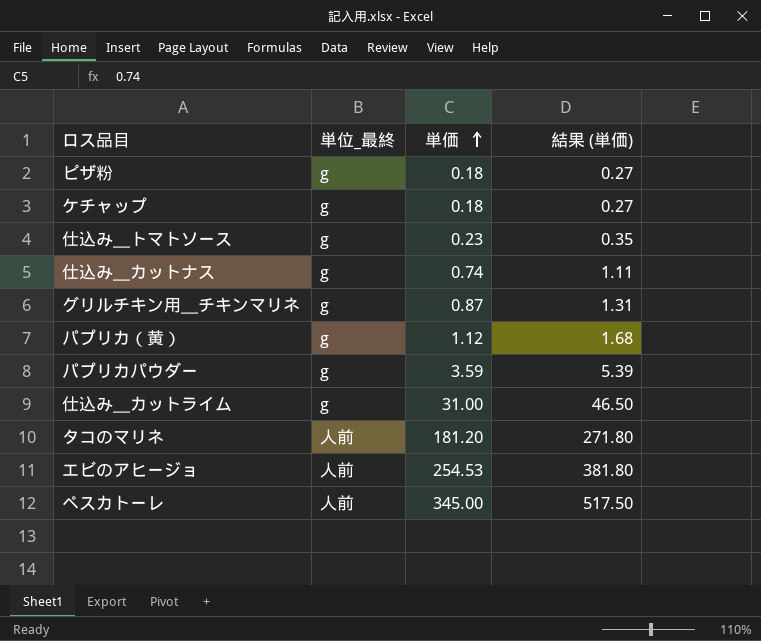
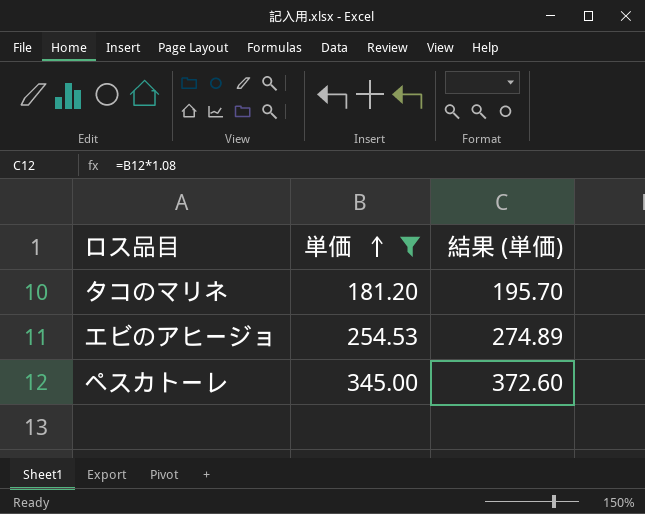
filter: none -> 単価 >= 181.20
column 単位_最終 | position: 2 -> none
column 結果 (単価) | formula: [単価] * 1.5 -> [単価] * 1.08

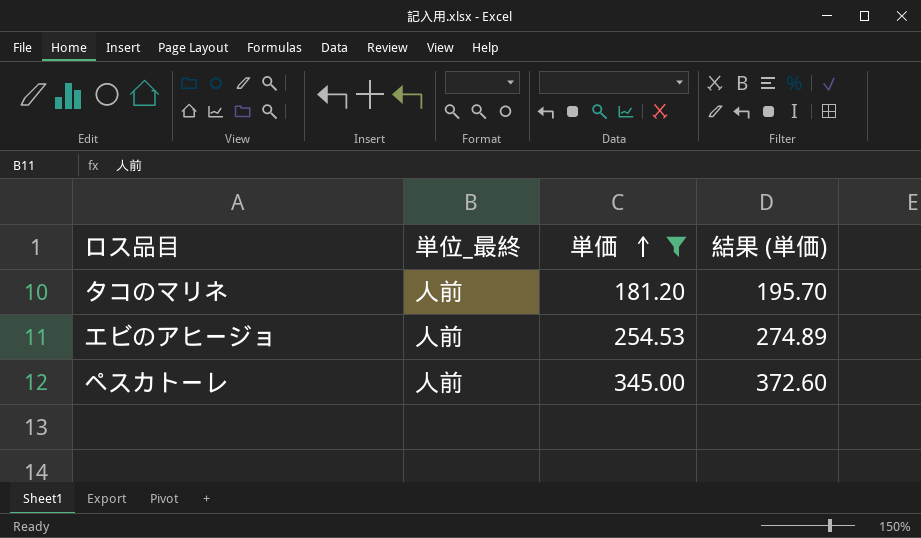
column 単位_最終 | position: none -> 2

